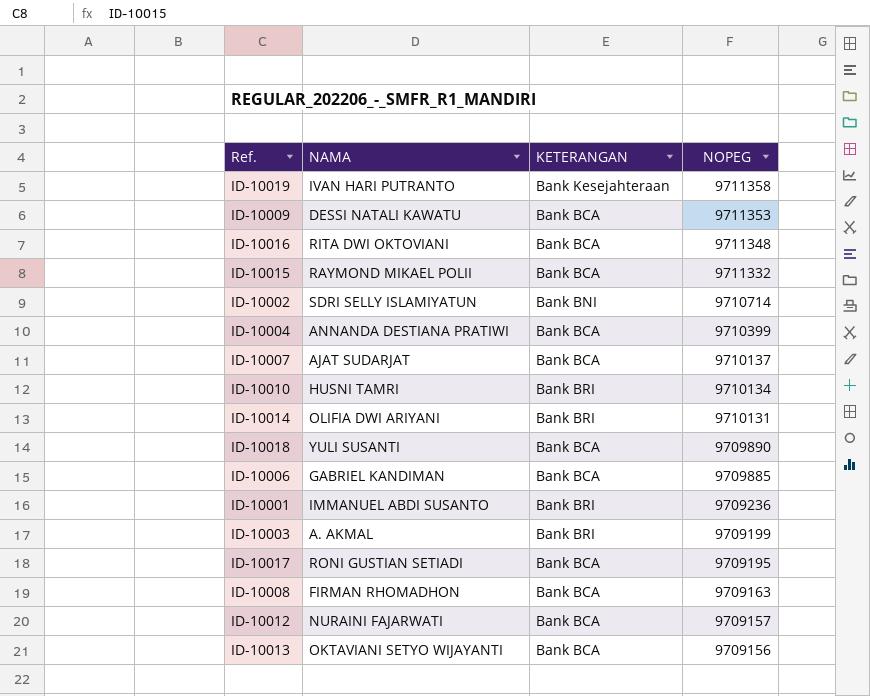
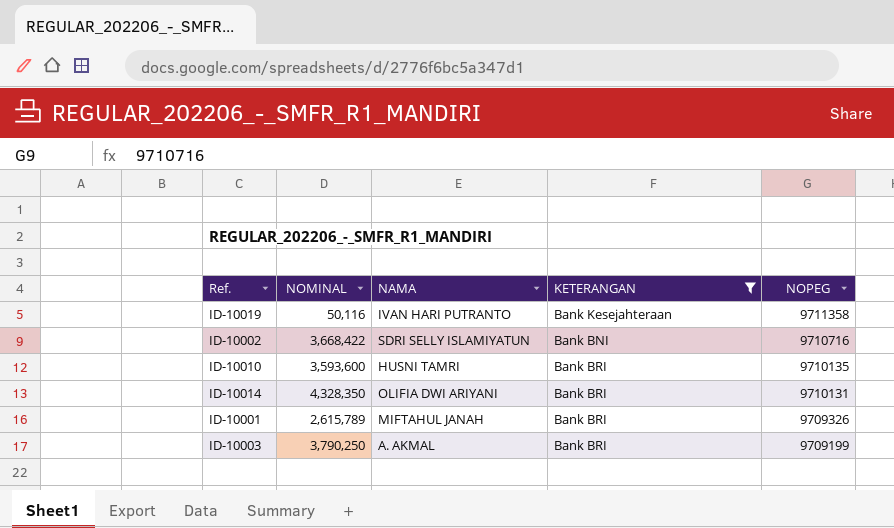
filter: none -> KETERANGAN != Bank BCA
column NOMINAL | position: none -> 2
ID-10002 | NOPEG: 9710714 -> 9710716
ID-10010 | NOPEG: 9710134 -> 9710135
ID-10001 | NAMA: IMMANUEL ABDI SUSANTO -> MIFTAHUL JANAH
ID-10001 | NOPEG: 9709236 -> 9709326

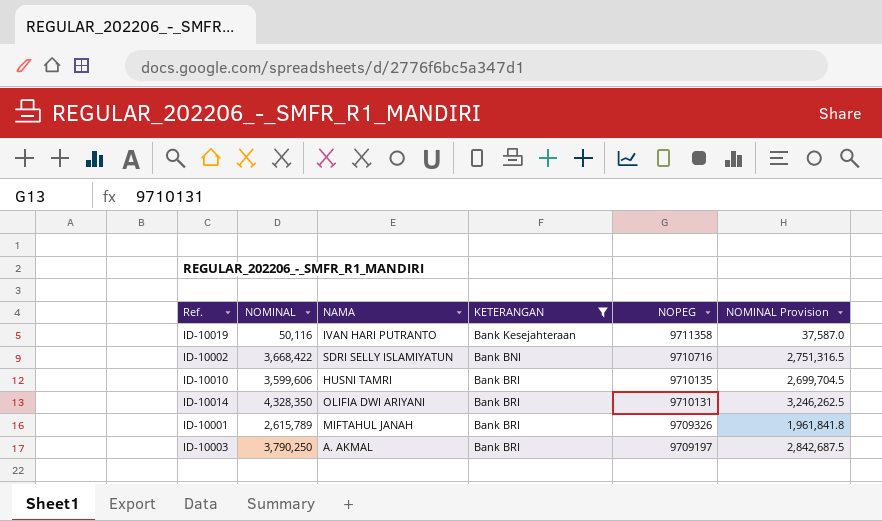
column NOMINAL Provision | formula: none -> [NOMINAL] * 0.75
ID-10010 | NOMINAL: 3,593,600 -> 3,599,606
ID-10003 | NOPEG: 9709199 -> 9709197

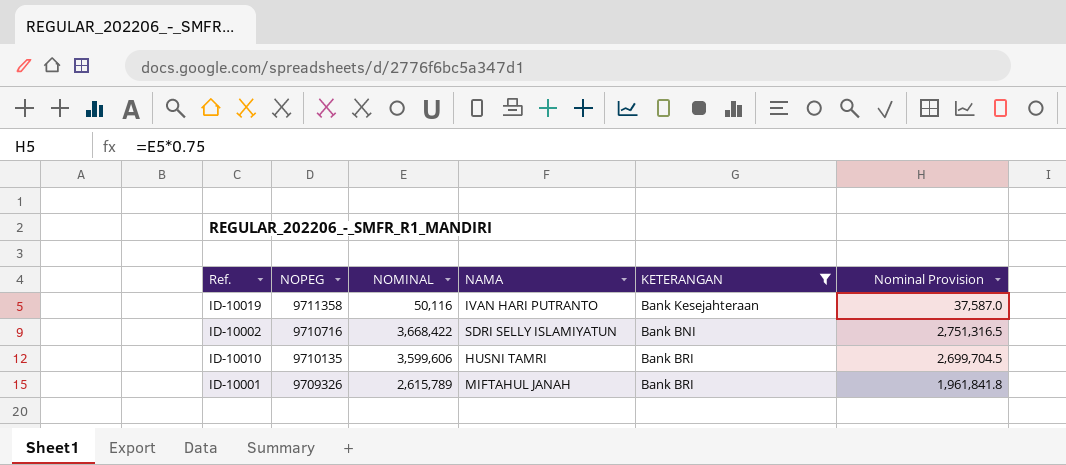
column NOPEG | position: 5 -> 2
column name: NOMINAL Provision -> Nominal Provision
row ID-10014: 4,328,350 | OLIFIA DWI ARIYANI | Bank BRI | 9710131 | 3,246,262.5 -> none
row ID-10003: 3,790,250 | A. AKMAL | Bank BRI | 9709197 | 2,842,687.5 -> none

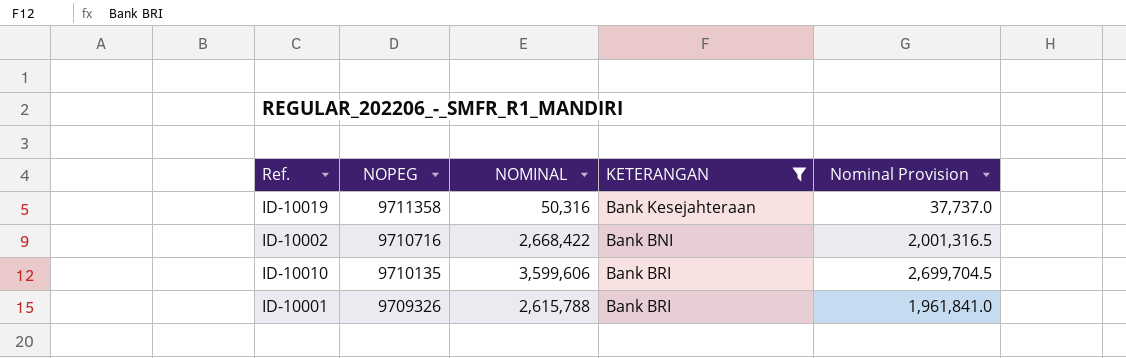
column NAMA | position: 4 -> none
ID-10019 | NOMINAL: 50,116 -> 50,316
ID-10019 | Nominal Provision: 37,587.0 -> 37,737.0
ID-10002 | NOMINAL: 3,668,422 -> 2,668,422
ID-10002 | Nominal Provision: 2,751,316.5 -> 2,001,316.5
ID-10001 | NOMINAL: 2,615,789 -> 2,615,788
ID-10001 | Nominal Provision: 1,961,841.8 -> 1,961,841.0

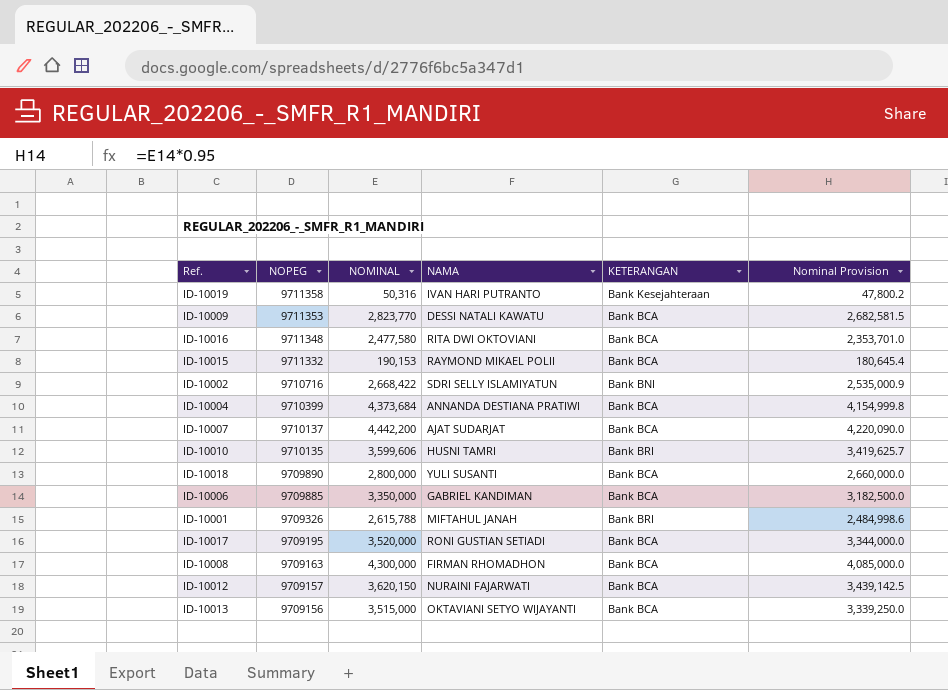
filter: KETERANGAN != Bank BCA -> none
column NAMA | position: none -> 4
column Nominal Provision | formula: [NOMINAL] * 0.75 -> [NOMINAL] * 0.95

